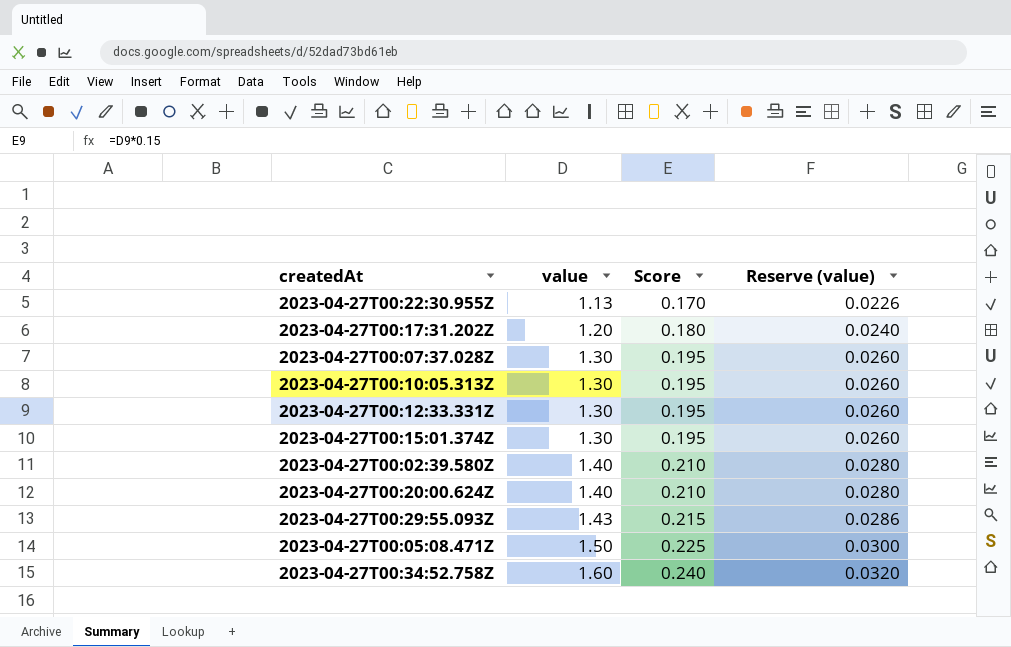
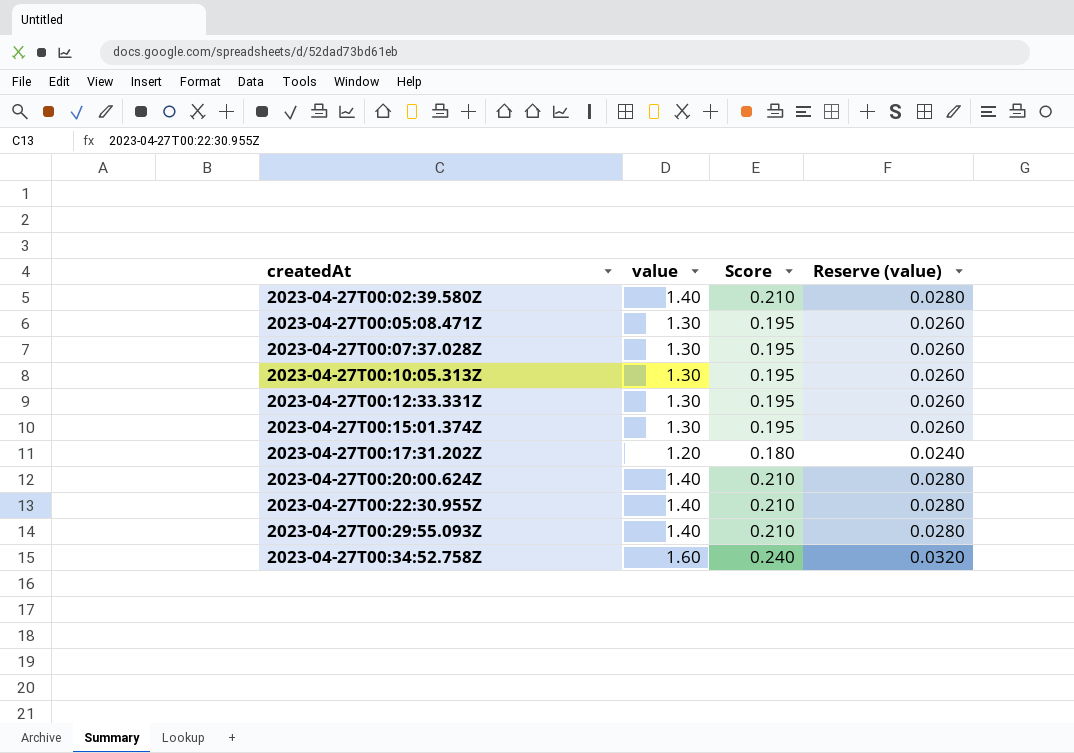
row order: value ascending -> createdAt ascending
2023-04-27T00:05:08.471Z | value: 1.50 -> 1.30
2023-04-27T00:05:08.471Z | Score: 0.225 -> 0.195
2023-04-27T00:05:08.471Z | Reserve (value): 0.0300 -> 0.0260
2023-04-27T00:22:30.955Z | value: 1.13 -> 1.40
2023-04-27T00:22:30.955Z | Score: 0.170 -> 0.210
2023-04-27T00:22:30.955Z | Reserve (value): 0.0226 -> 0.0280
2023-04-27T00:29:55.093Z | value: 1.43 -> 1.40
2023-04-27T00:29:55.093Z | Score: 0.215 -> 0.210
2023-04-27T00:29:55.093Z | Reserve (value): 0.0286 -> 0.0280

